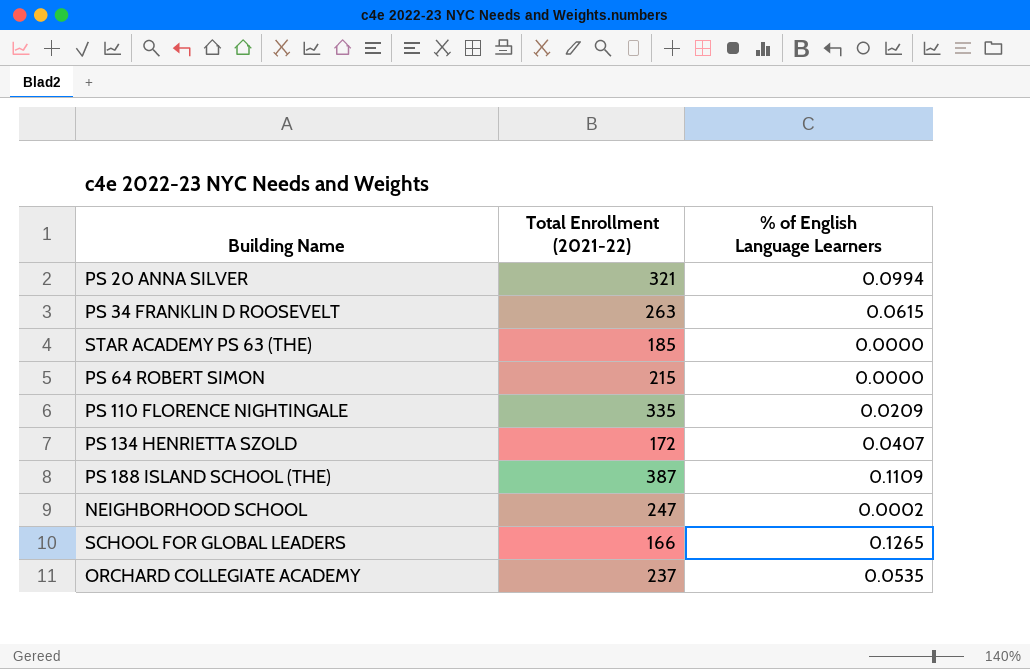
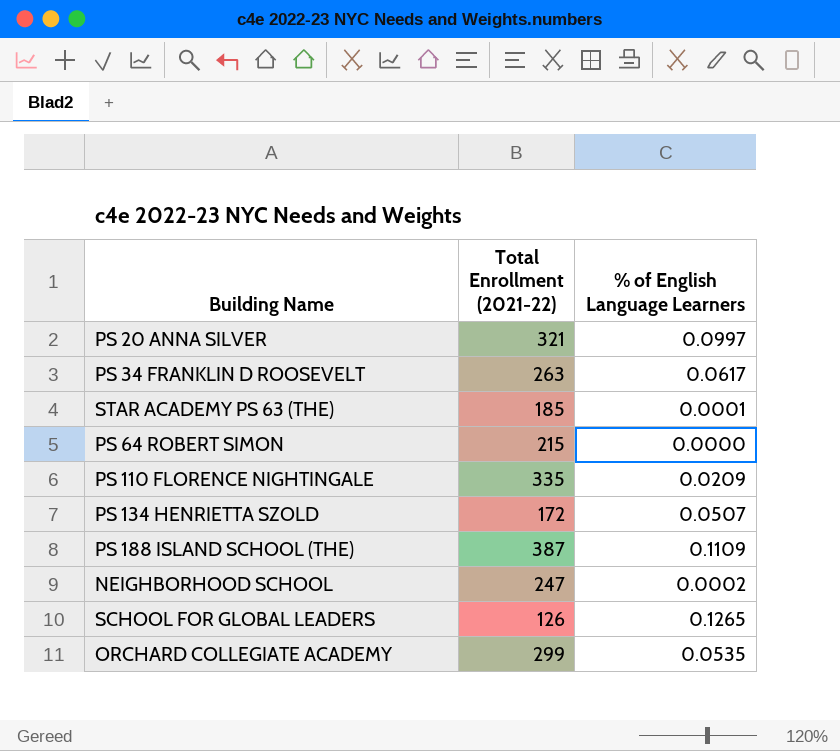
PS 20 ANNA SILVER | % of English Language Learners: 0.0994 -> 0.0997
PS 34 FRANKLIN D ROOSEVELT | % of English Language Learners: 0.0615 -> 0.0617
STAR ACADEMY PS 63 (THE) | % of English Language Learners: 0.0000 -> 0.0001
PS 134 HENRIETTA SZOLD | % of English Language Learners: 0.0407 -> 0.0507
SCHOOL FOR GLOBAL LEADERS | Total Enrollment (2021-22): 166 -> 126
ORCHARD COLLEGIATE ACADEMY | Total Enrollment (2021-22): 237 -> 299

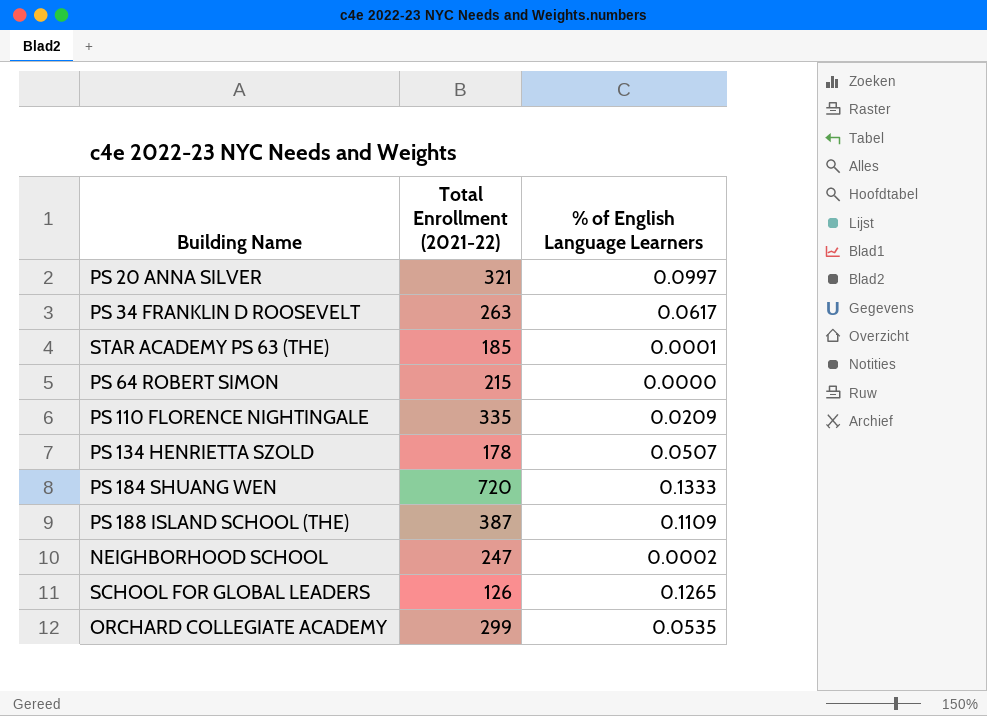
PS 134 HENRIETTA SZOLD | Total Enrollment (2021-22): 172 -> 178
row PS 184 SHUANG WEN: none -> 720 | 0.1333

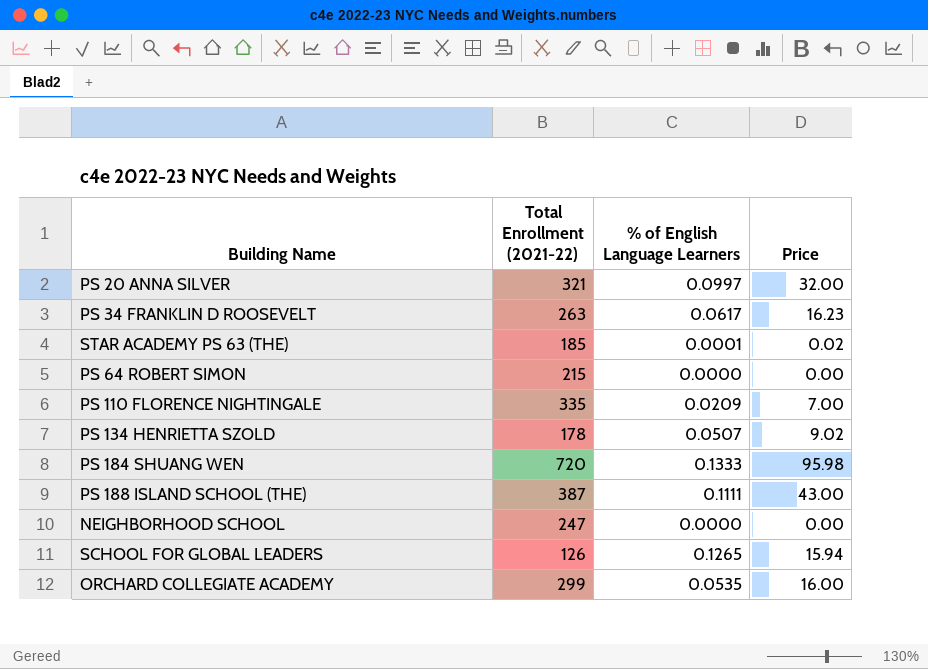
column Price | formula: none -> [Total Enrollment (2021-22)] * [% of English Language Learners]
PS 188 ISLAND SCHOOL (THE) | % of English Language Learners: 0.1109 -> 0.1111
NEIGHBORHOOD SCHOOL | % of English Language Learners: 0.0002 -> 0.0000

